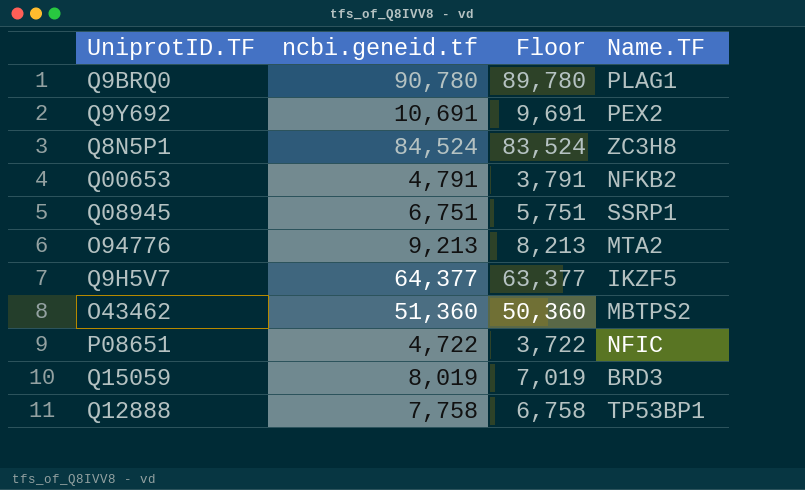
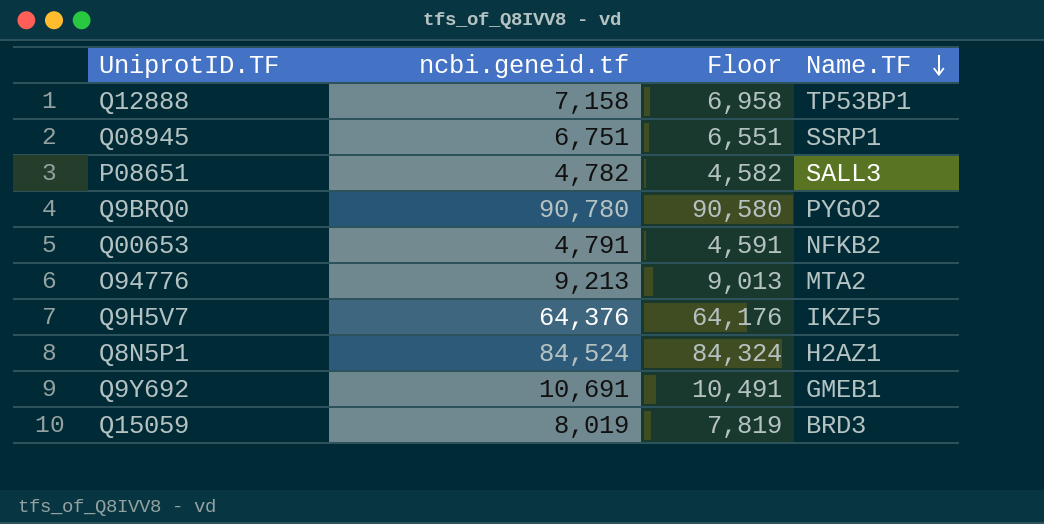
row order: none -> Name.TF descending
column Floor | formula: [ncbi.geneid.tf] - 1000 -> [ncbi.geneid.tf] - 200
row O43462: 51,360 | 50,360 | MBTPS2 -> none
Q12888 | ncbi.geneid.tf: 7,758 -> 7,158
P08651 | ncbi.geneid.tf: 4,722 -> 4,782
P08651 | Name.TF: NFIC -> SALL3
Q9BRQ0 | Name.TF: PLAG1 -> PYGO2
Q9H5V7 | ncbi.geneid.tf: 64,377 -> 64,376
Q8N5P1 | Name.TF: ZC3H8 -> H2AZ1
Q9Y692 | Name.TF: PEX2 -> GMEB1

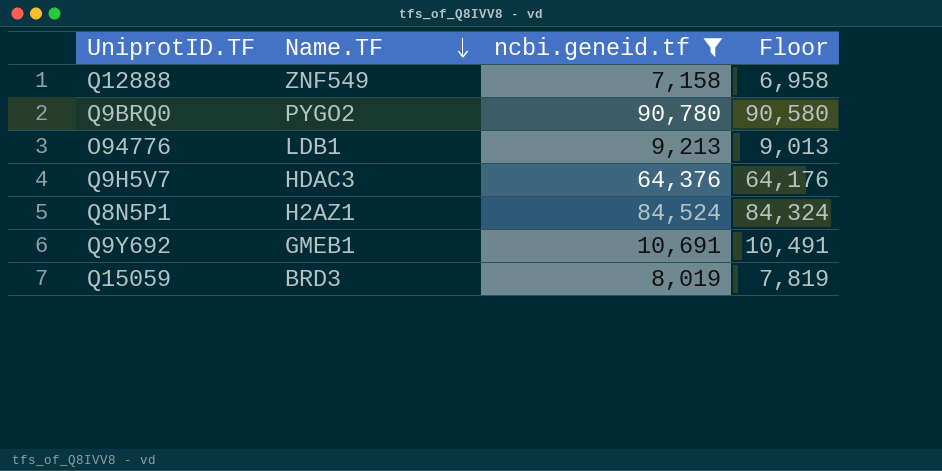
filter: none -> ncbi.geneid.tf >= 7,158
column Name.TF | position: 4 -> 2
Q12888 | Name.TF: TP53BP1 -> ZNF549
O94776 | Name.TF: MTA2 -> LDB1
Q9H5V7 | Name.TF: IKZF5 -> HDAC3

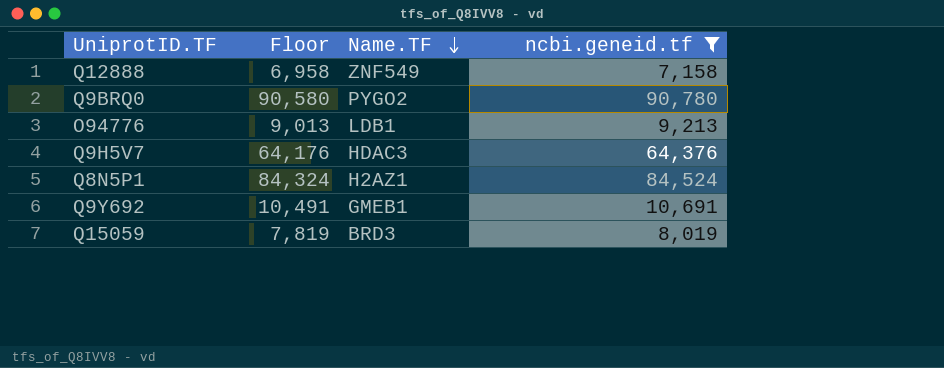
column Floor | position: 4 -> 2

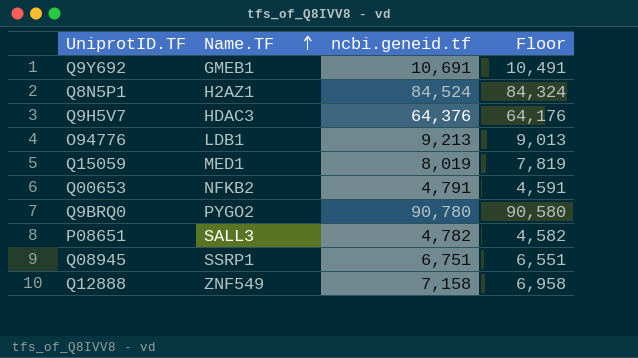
filter: ncbi.geneid.tf >= 7,158 -> none
row order: Name.TF descending -> Name.TF ascending
column Floor | position: 2 -> 4
Q15059 | Name.TF: BRD3 -> MED1

